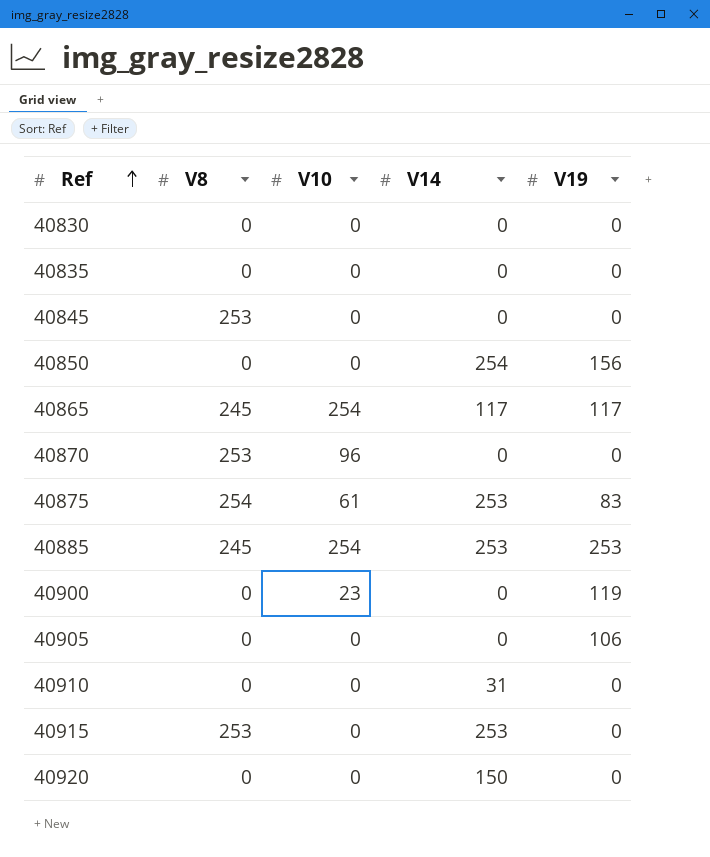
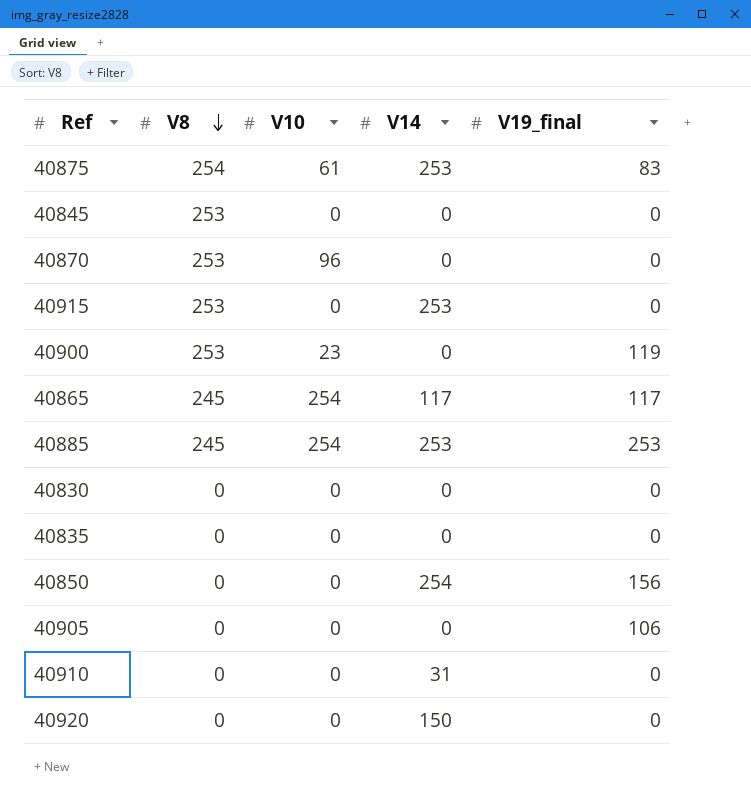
row order: Ref ascending -> V8 descending
column name: V19 -> V19_final
40900 | V8: 0 -> 253

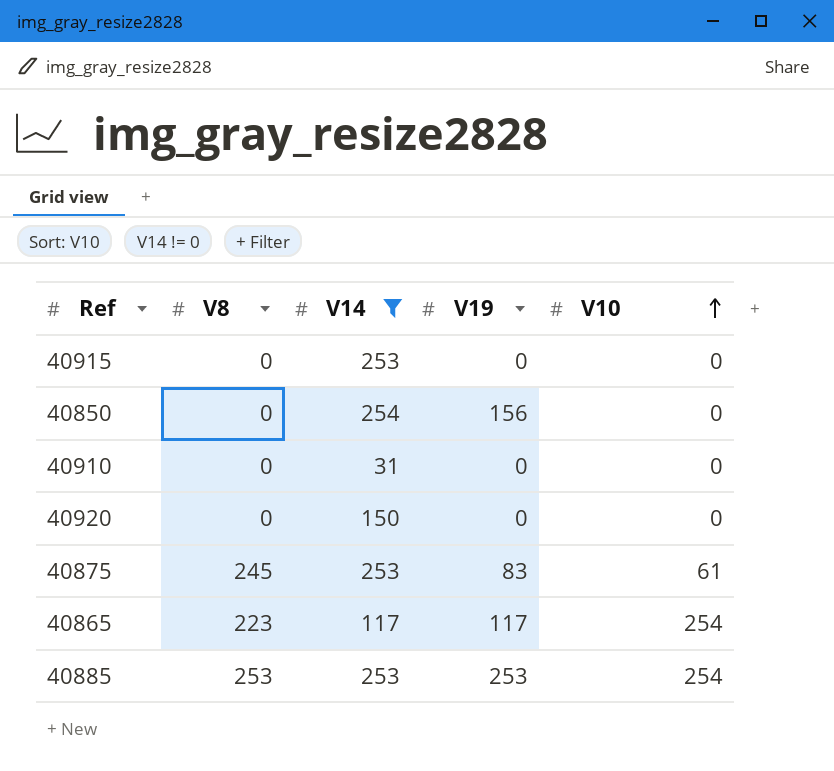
filter: none -> V14 != 0
row order: V8 descending -> V10 ascending
column name: V19_final -> V19
column V10 | position: 3 -> 5
40915 | V8: 253 -> 0
40875 | V8: 254 -> 245
40865 | V8: 245 -> 223
40885 | V8: 245 -> 253

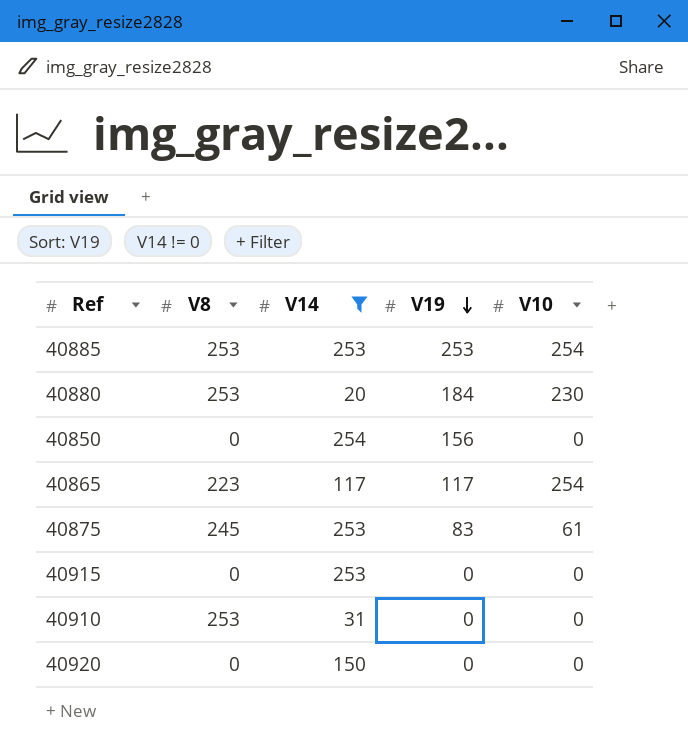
row order: V10 ascending -> V19 descending
row 40880: none -> 253 | 20 | 184 | 230
40910 | V8: 0 -> 253

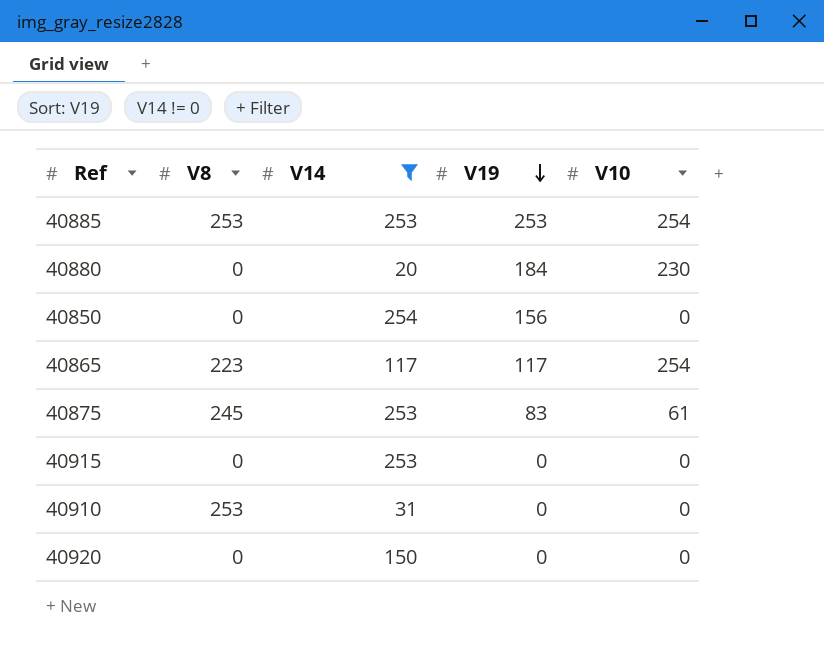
40880 | V8: 253 -> 0

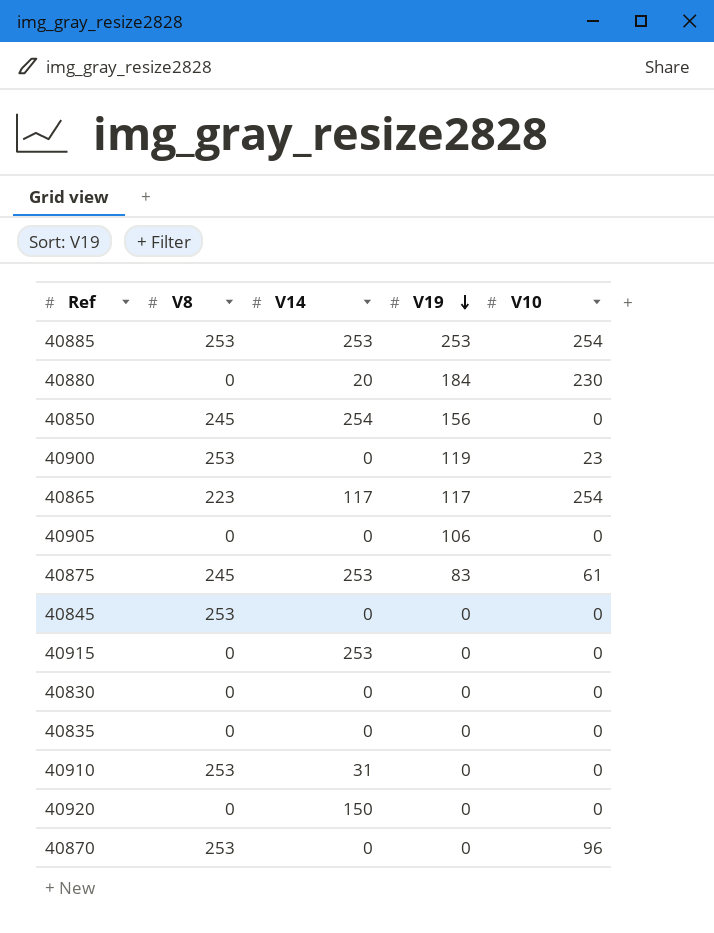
filter: V14 != 0 -> none
40850 | V8: 0 -> 245

